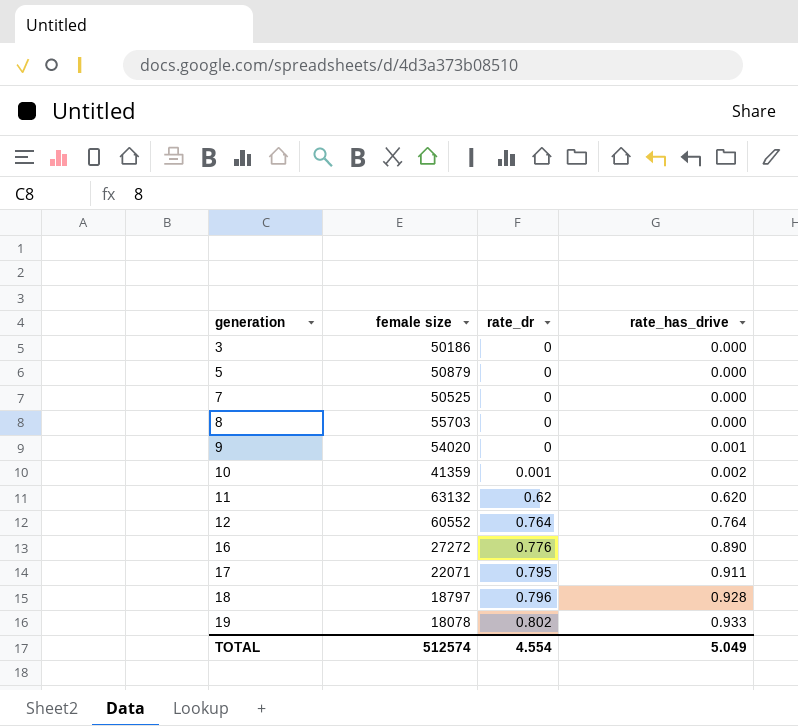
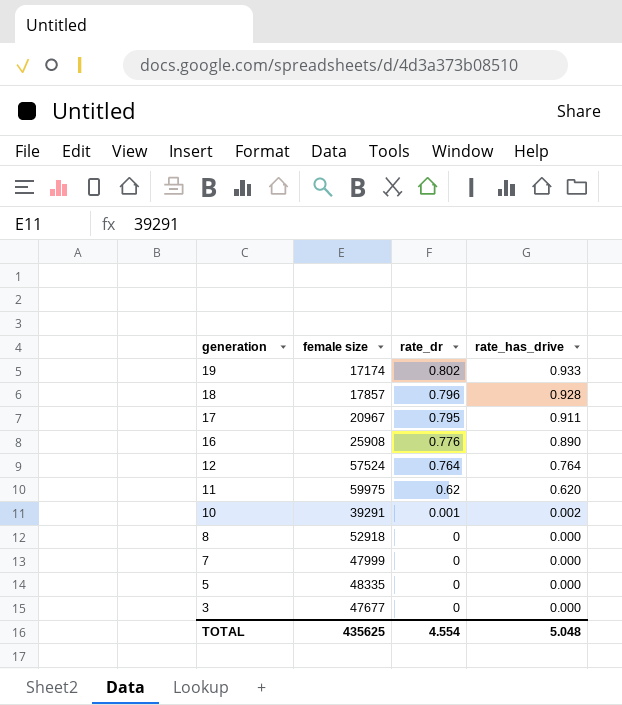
row order: generation ascending -> generation descending
row 9: 54020 | 0 | 0.001 -> none
19 | female size: 18078 -> 17174
18 | female size: 18797 -> 17857
17 | female size: 22071 -> 20967
16 | female size: 27272 -> 25908
12 | female size: 60552 -> 57524
11 | female size: 63132 -> 59975
10 | female size: 41359 -> 39291
8 | female size: 55703 -> 52918
7 | female size: 50525 -> 47999
5 | female size: 50879 -> 48335
3 | female size: 50186 -> 47677
TOTAL | female size: 512574 -> 435625
TOTAL | rate_has_drive: 5.049 -> 5.048

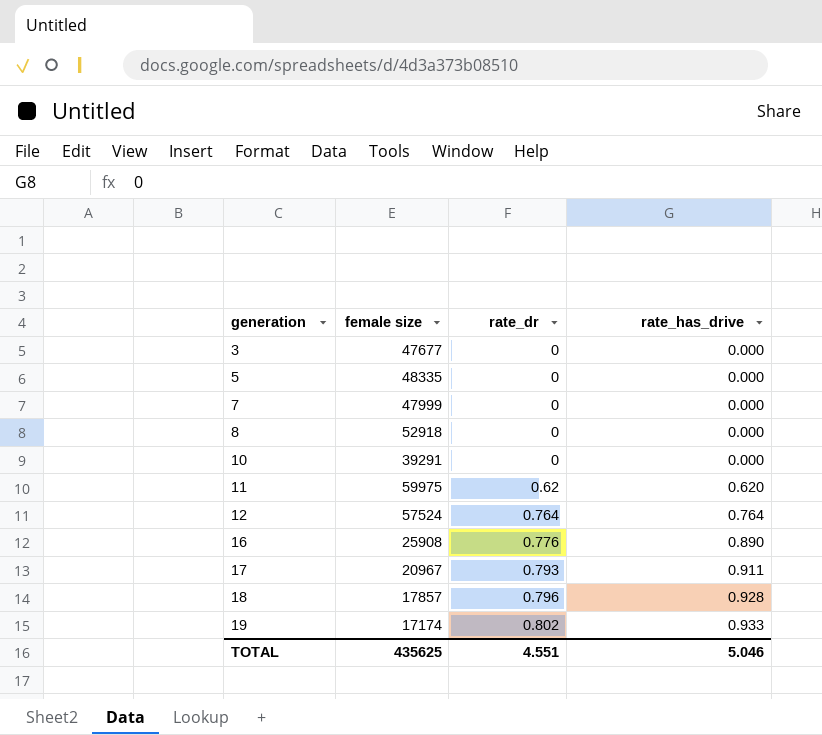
row order: generation descending -> generation ascending
10 | rate_dr: 0.001 -> 0
10 | rate_has_drive: 0.002 -> 0.000
17 | rate_dr: 0.795 -> 0.793
TOTAL | rate_dr: 4.554 -> 4.551
TOTAL | rate_has_drive: 5.048 -> 5.046

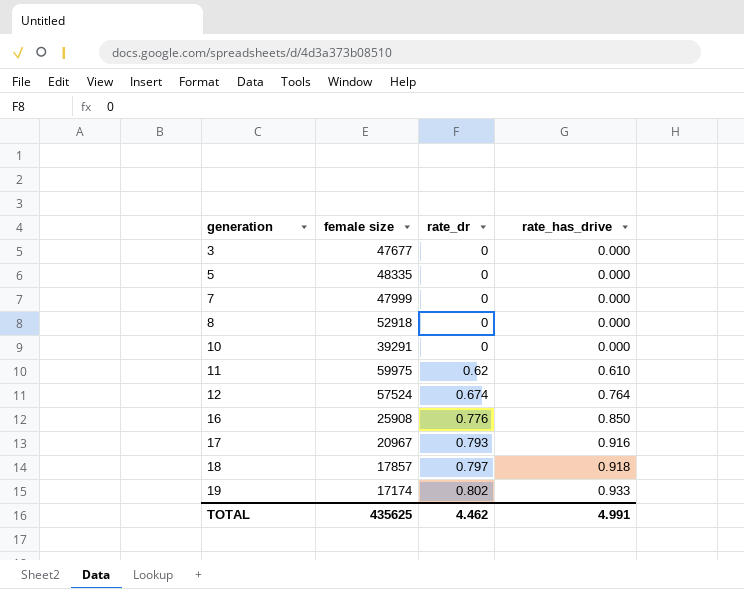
11 | rate_has_drive: 0.620 -> 0.610
12 | rate_dr: 0.764 -> 0.674
16 | rate_has_drive: 0.890 -> 0.850
17 | rate_has_drive: 0.911 -> 0.916
18 | rate_dr: 0.796 -> 0.797
18 | rate_has_drive: 0.928 -> 0.918
TOTAL | rate_dr: 4.551 -> 4.462
TOTAL | rate_has_drive: 5.046 -> 4.991

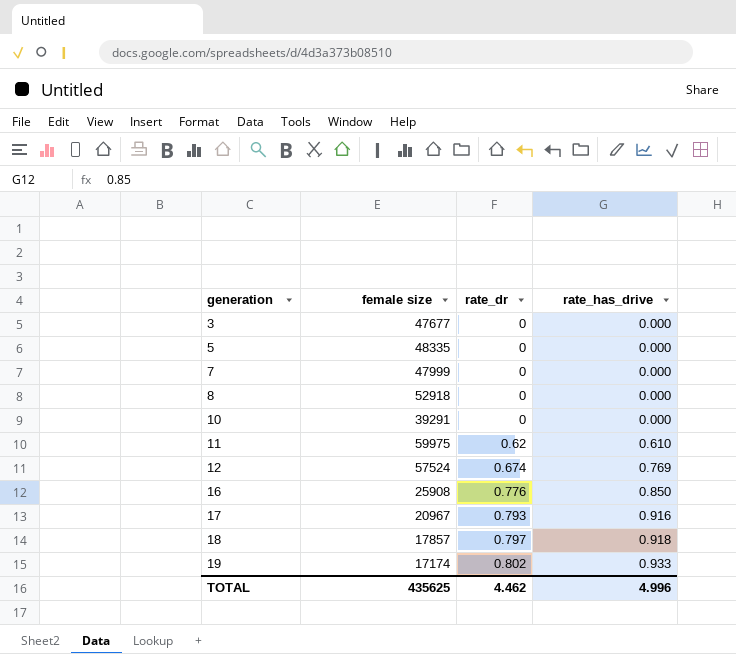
12 | rate_has_drive: 0.764 -> 0.769
TOTAL | rate_has_drive: 4.991 -> 4.996

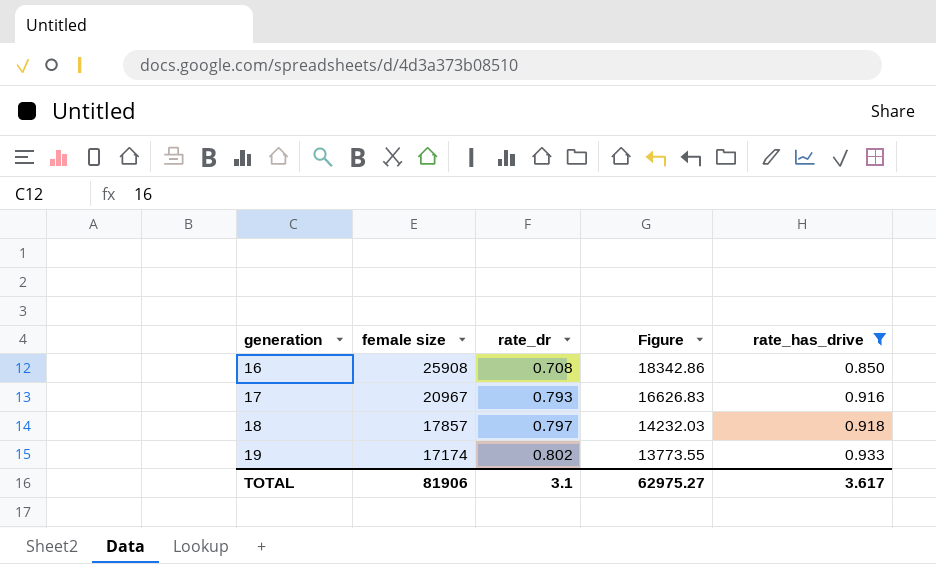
filter: none -> rate_has_drive >= 0.850
column Figure | formula: none -> [female size] * [rate_dr]
16 | rate_dr: 0.776 -> 0.708
TOTAL | female size: 435625 -> 81906
TOTAL | rate_dr: 4.462 -> 3.1
TOTAL | rate_has_drive: 4.996 -> 3.617

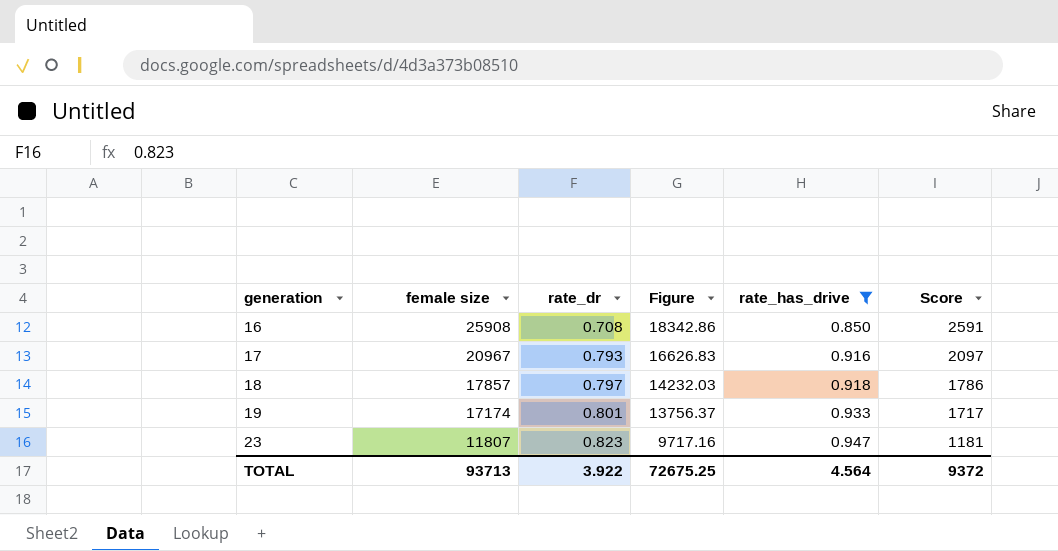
column Score | formula: none -> [female size] * 0.1
19 | rate_dr: 0.802 -> 0.801
19 | Figure: 13773.55 -> 13756.37
row 23: none -> 11807 | 0.823 | 9717.16 | 0.947 | 1181
TOTAL | female size: 81906 -> 93713
TOTAL | rate_dr: 3.1 -> 3.922
TOTAL | Figure: 62975.27 -> 72675.25
TOTAL | rate_has_drive: 3.617 -> 4.564

